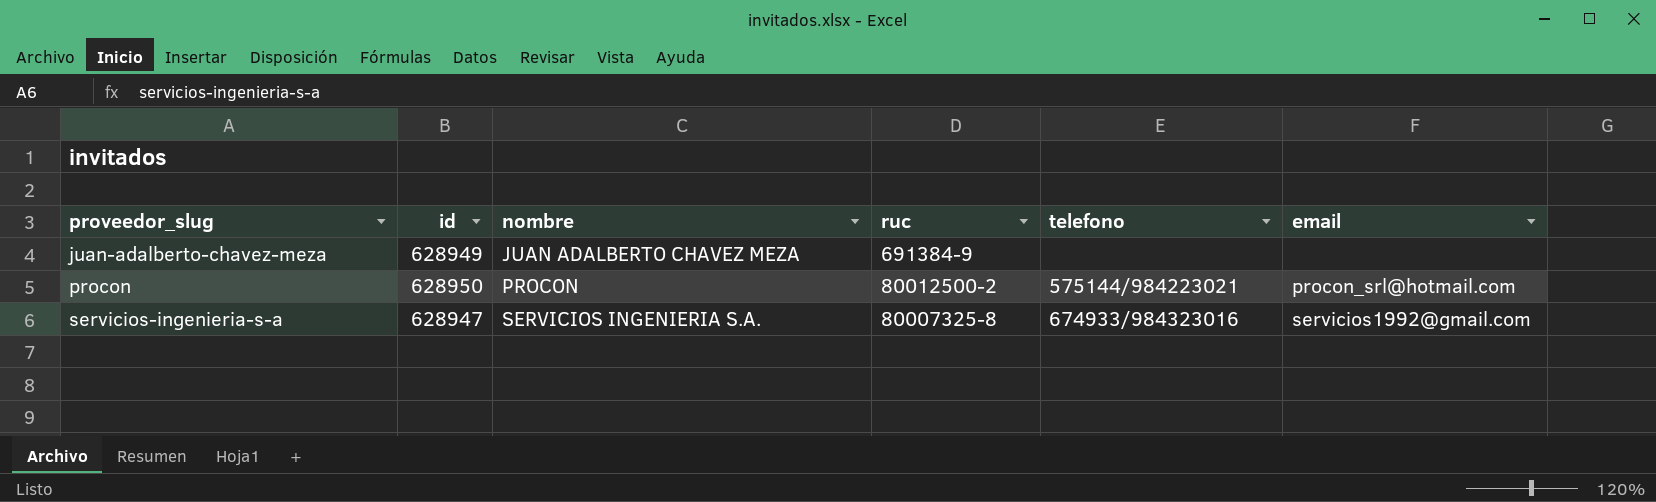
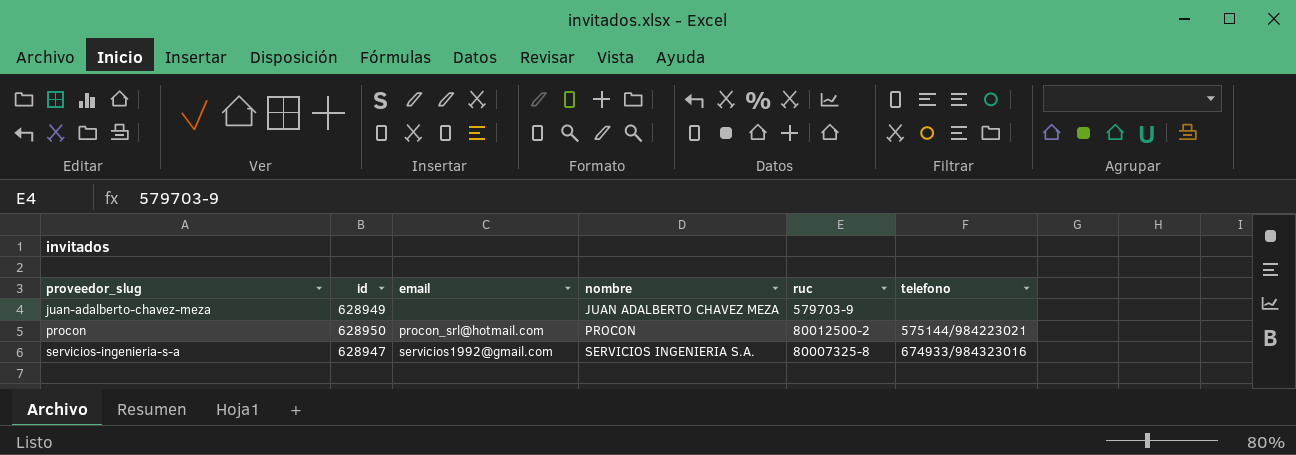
column email | position: 6 -> 3
juan-adalberto-chavez-meza | ruc: 691384-9 -> 579703-9

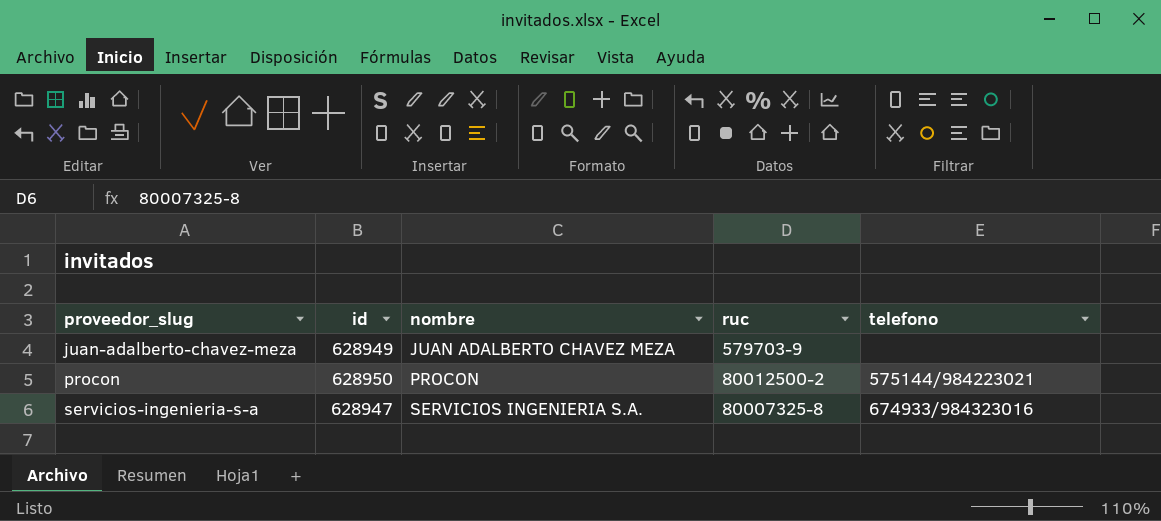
column email | position: 3 -> none

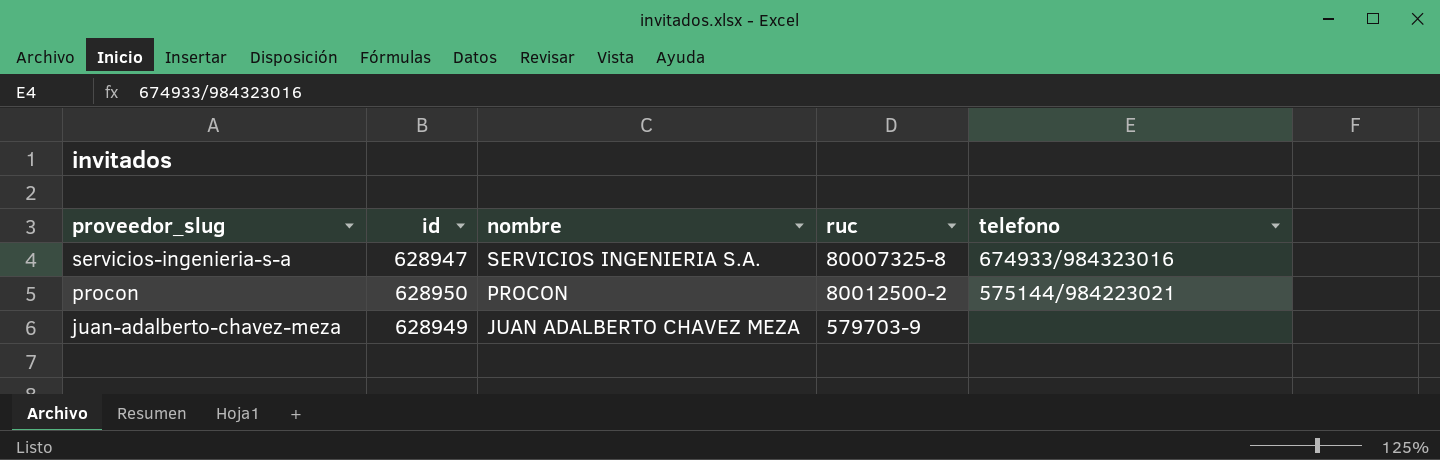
row order: proveedor_slug ascending -> proveedor_slug descending

